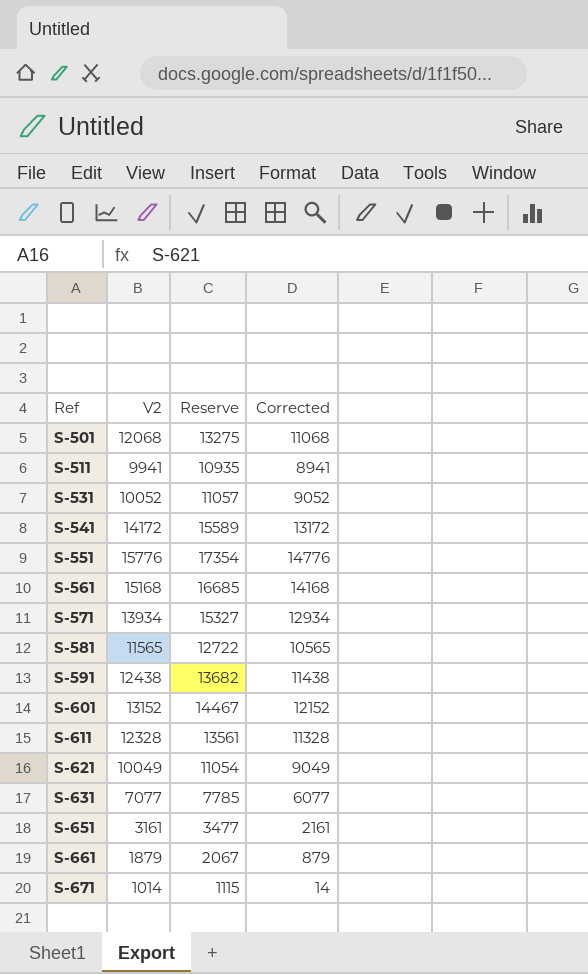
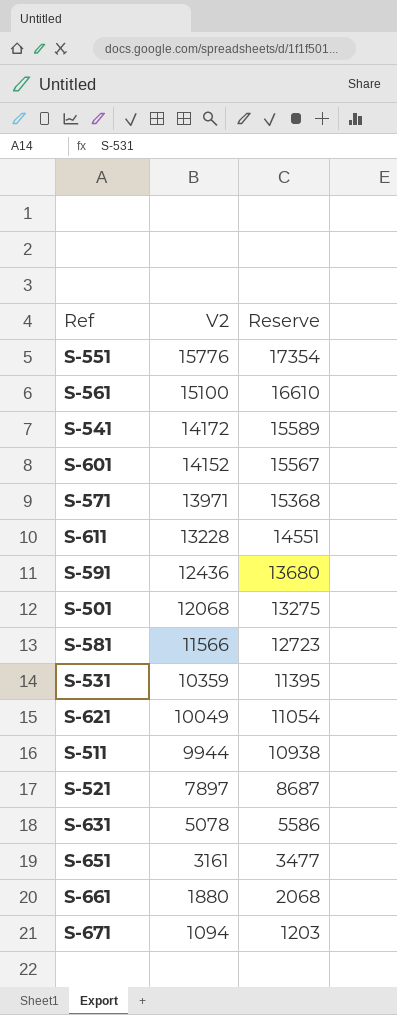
row order: Ref ascending -> V2 descending
column Corrected | formula: [V2] - 1000 -> none
S-561 | V2: 15168 -> 15100
S-561 | Reserve: 16685 -> 16610
S-601 | V2: 13152 -> 14152
S-601 | Reserve: 14467 -> 15567
S-571 | V2: 13934 -> 13971
S-571 | Reserve: 15327 -> 15368
S-611 | V2: 12328 -> 13228
S-611 | Reserve: 13561 -> 14551
S-591 | V2: 12438 -> 12436
S-591 | Reserve: 13682 -> 13680
S-581 | V2: 11565 -> 11566
S-581 | Reserve: 12722 -> 12723
S-531 | V2: 10052 -> 10359
S-531 | Reserve: 11057 -> 11395
S-511 | V2: 9941 -> 9944
S-511 | Reserve: 10935 -> 10938
row S-521: none -> 7897 | 8687
S-631 | V2: 7077 -> 5078
S-631 | Reserve: 7785 -> 5586
S-661 | V2: 1879 -> 1880
S-661 | Reserve: 2067 -> 2068
S-671 | V2: 1014 -> 1094
S-671 | Reserve: 1115 -> 1203

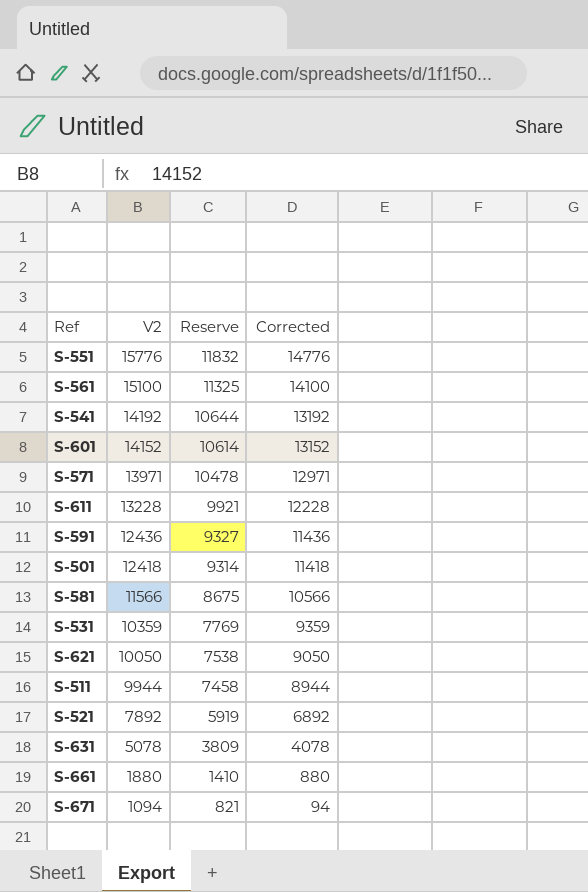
column Reserve | formula: [V2] * 1.1 -> [V2] * 0.75
column Corrected | formula: none -> [V2] - 1000
row S-651: 3161 | 3477 -> none
S-541 | V2: 14172 -> 14192
S-501 | V2: 12068 -> 12418
S-621 | V2: 10049 -> 10050
S-521 | V2: 7897 -> 7892

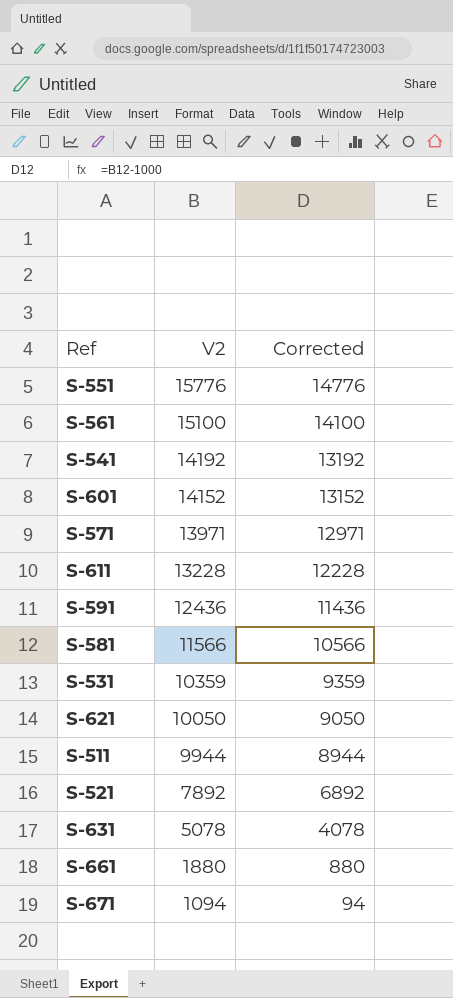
column Reserve | formula: [V2] * 0.75 -> none
row S-501: 12418 | 9314 | 11418 -> none

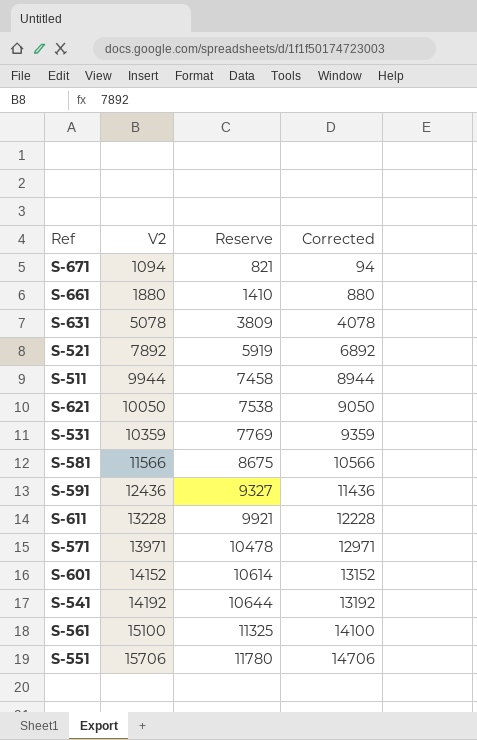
row order: V2 descending -> V2 ascending
column Reserve | formula: none -> [V2] * 0.75
S-551 | V2: 15776 -> 15706
S-551 | Corrected: 14776 -> 14706

